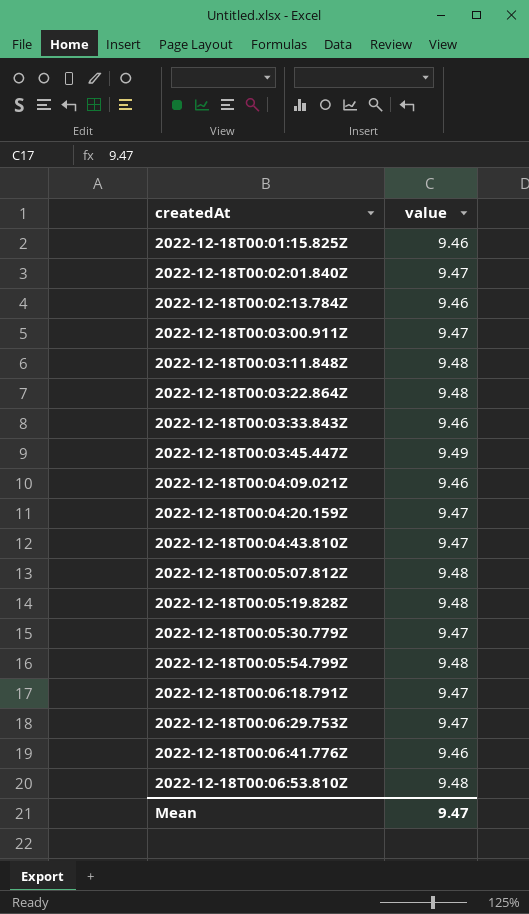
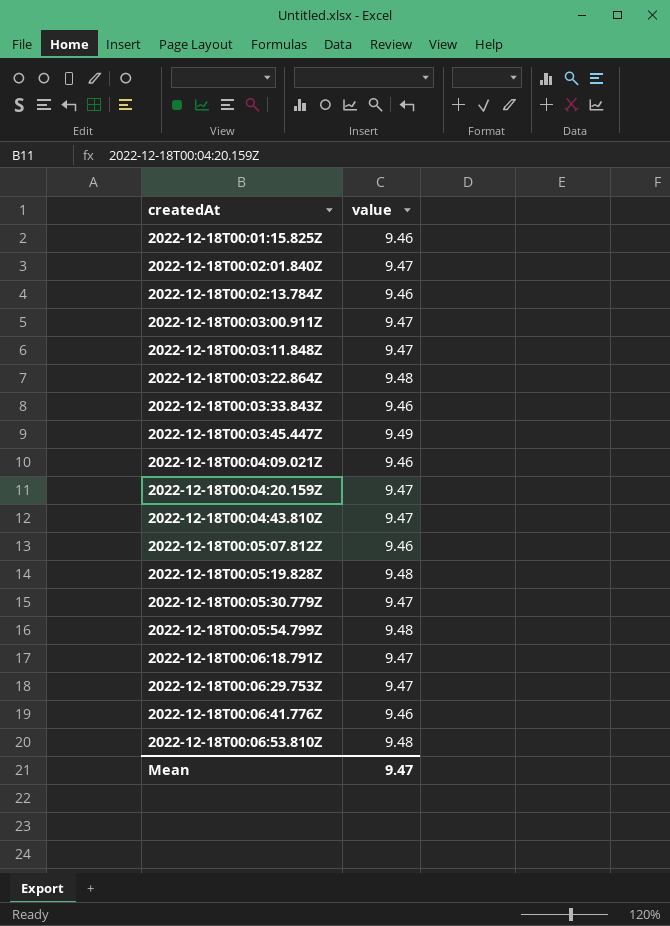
2022-12-18T00:03:11.848Z | value: 9.48 -> 9.47
2022-12-18T00:05:07.812Z | value: 9.48 -> 9.46

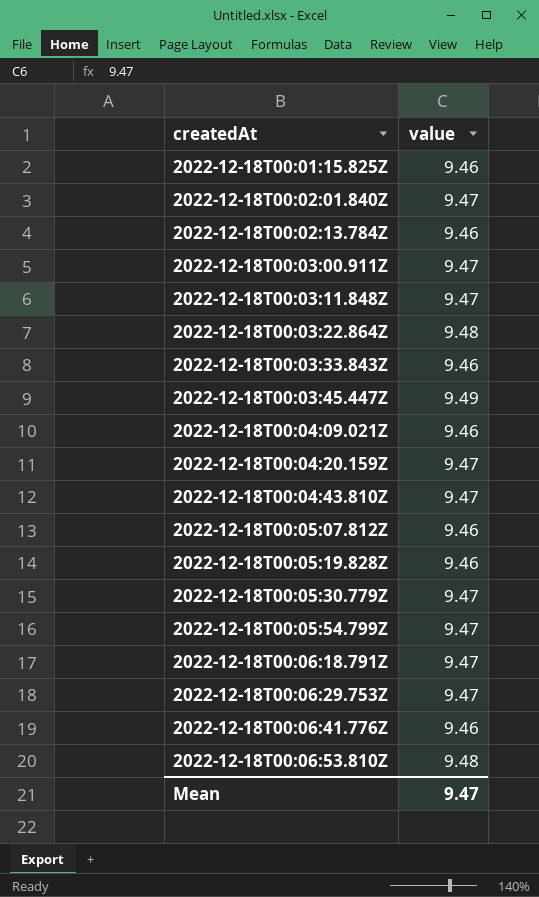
2022-12-18T00:05:19.828Z | value: 9.48 -> 9.46
2022-12-18T00:05:54.799Z | value: 9.48 -> 9.47

